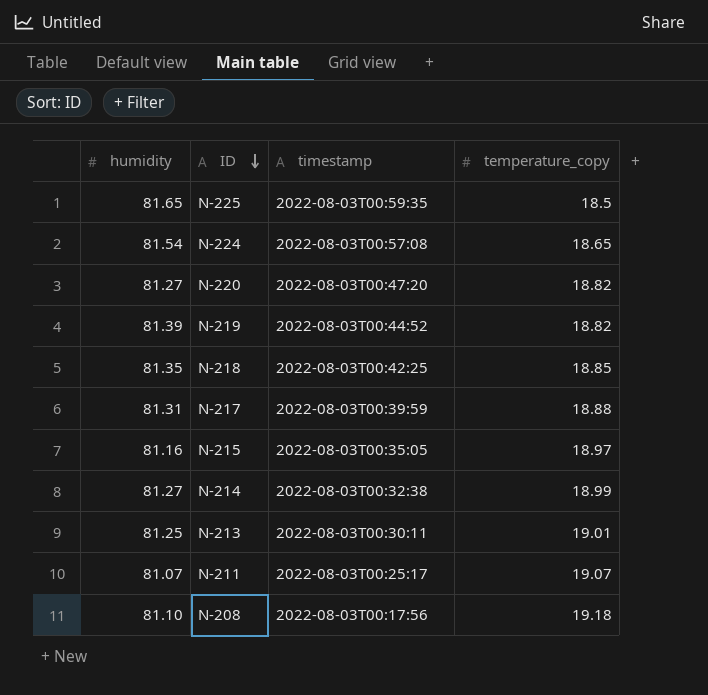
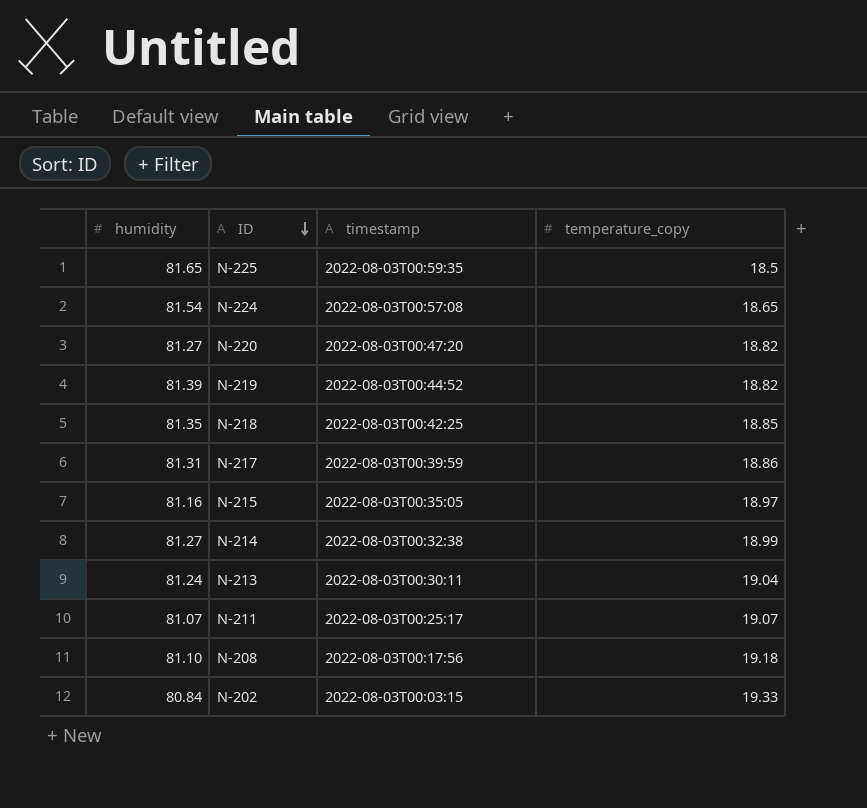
N-217 | temperature_copy: 18.88 -> 18.86
N-213 | humidity: 81.25 -> 81.24
N-213 | temperature_copy: 19.01 -> 19.04
row N-202: none -> 80.84 | 2022-08-03T00:03:15 | 19.33

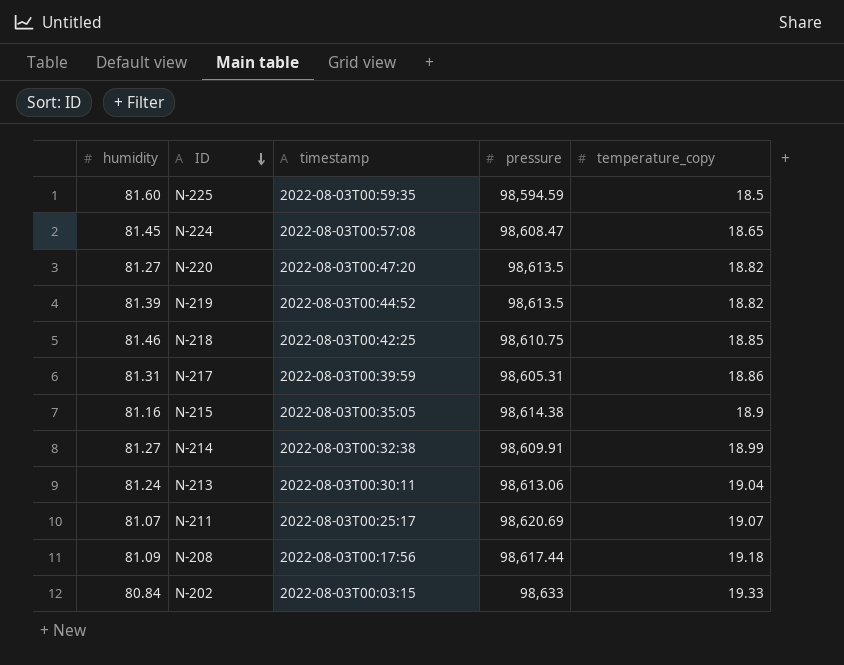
column pressure | position: none -> 4
N-225 | humidity: 81.65 -> 81.60
N-224 | humidity: 81.54 -> 81.45
N-218 | humidity: 81.35 -> 81.46
N-215 | temperature_copy: 18.97 -> 18.9
N-208 | humidity: 81.10 -> 81.09

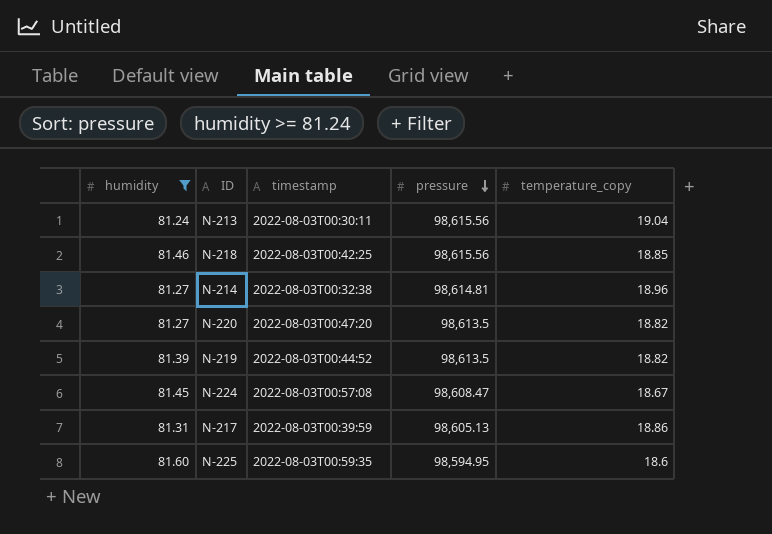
filter: none -> humidity >= 81.24
row order: ID descending -> pressure descending
N-213 | pressure: 98,613.06 -> 98,615.56
N-218 | pressure: 98,610.75 -> 98,615.56
N-214 | pressure: 98,609.91 -> 98,614.81
N-214 | temperature_copy: 18.99 -> 18.96
N-224 | temperature_copy: 18.65 -> 18.67
N-217 | pressure: 98,605.31 -> 98,605.13
N-225 | pressure: 98,594.59 -> 98,594.95
N-225 | temperature_copy: 18.5 -> 18.6

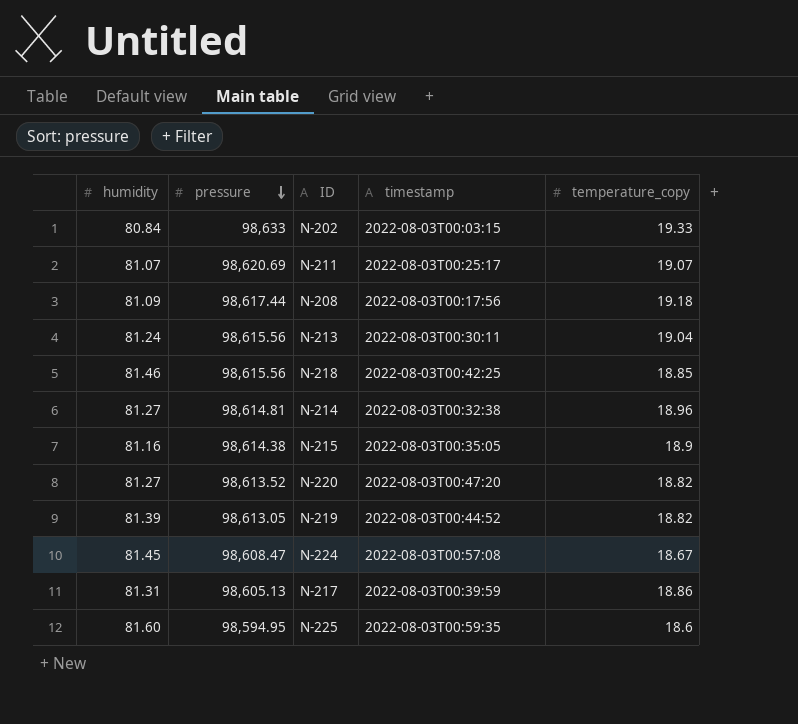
filter: humidity >= 81.24 -> none
column pressure | position: 4 -> 2
N-220 | pressure: 98,613.5 -> 98,613.52
N-219 | pressure: 98,613.5 -> 98,613.05

